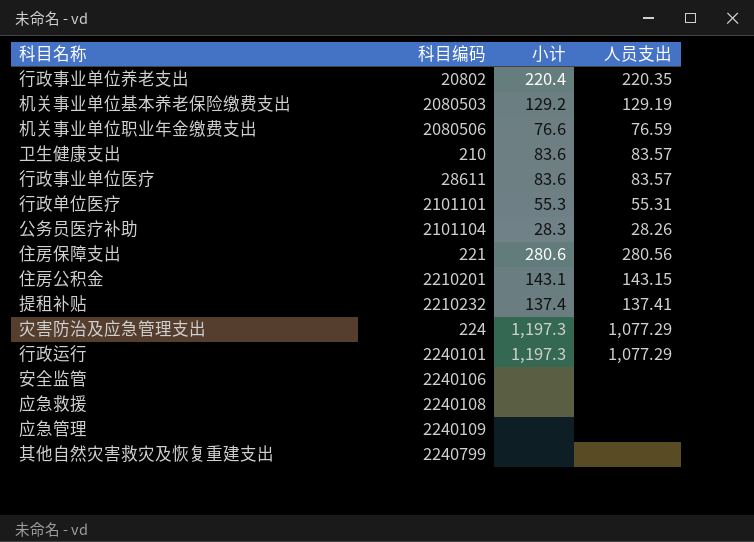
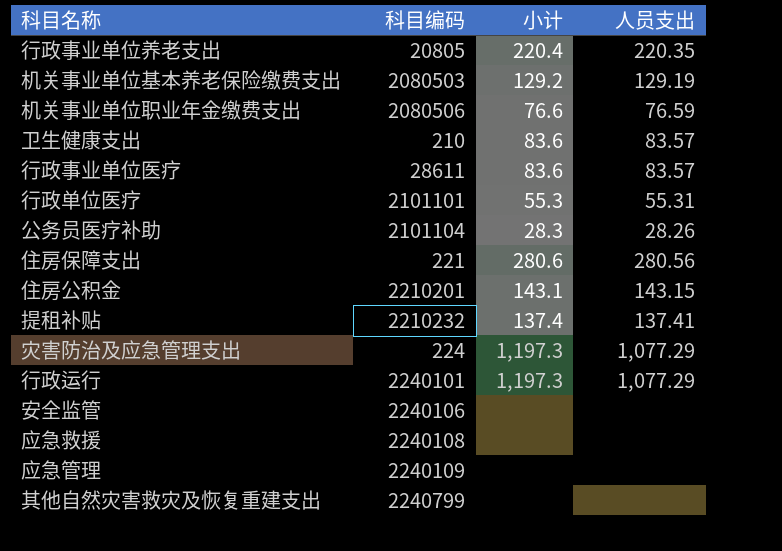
行政事业单位养老支出 | 科目编码: 20802 -> 20805

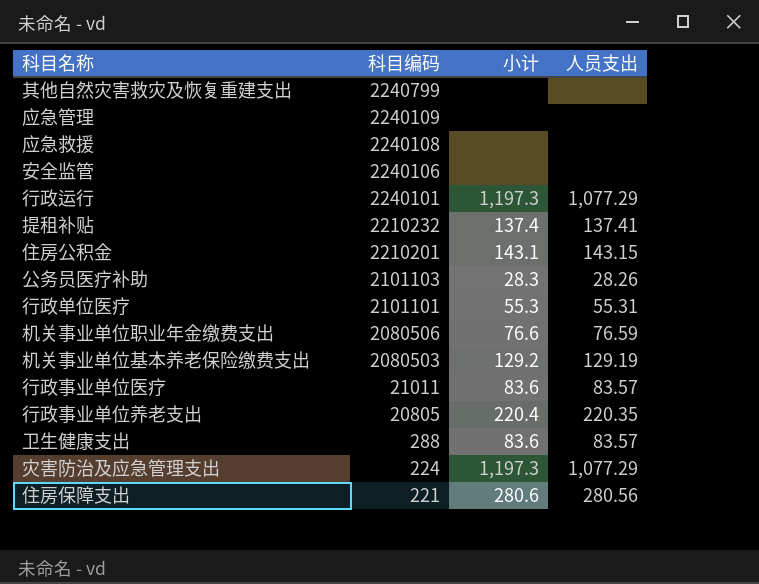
row order: none -> 科目编码 descending
公务员医疗补助 | 科目编码: 2101104 -> 2101103
行政事业单位医疗 | 科目编码: 28611 -> 21011
卫生健康支出 | 科目编码: 210 -> 288

